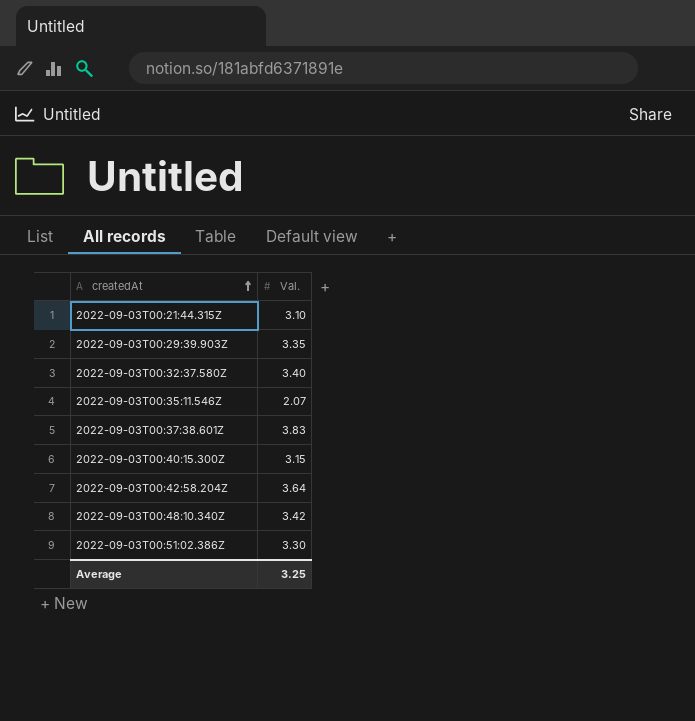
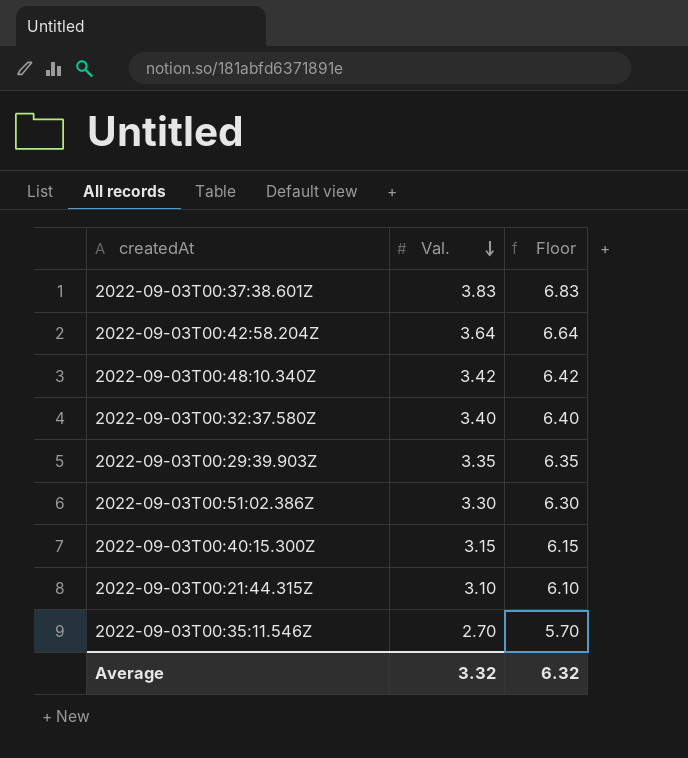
row order: createdAt ascending -> Val. descending
column Floor | formula: none -> [Val.] + 3
2022-09-03T00:35:11.546Z | Val.: 2.07 -> 2.70
Average | Val.: 3.25 -> 3.32

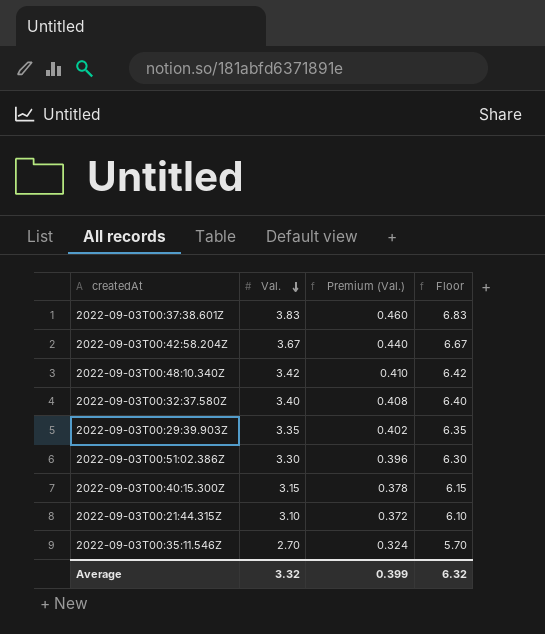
column Premium (Val.) | formula: none -> [Val.] * 0.12
2022-09-03T00:42:58.204Z | Val.: 3.64 -> 3.67
2022-09-03T00:42:58.204Z | Floor: 6.64 -> 6.67

